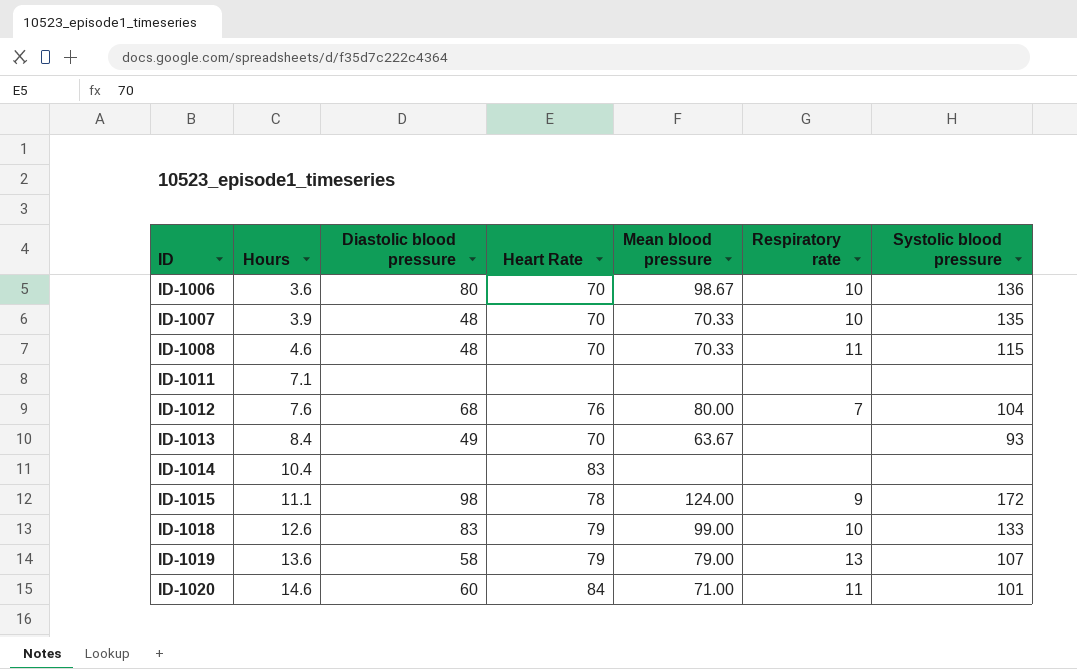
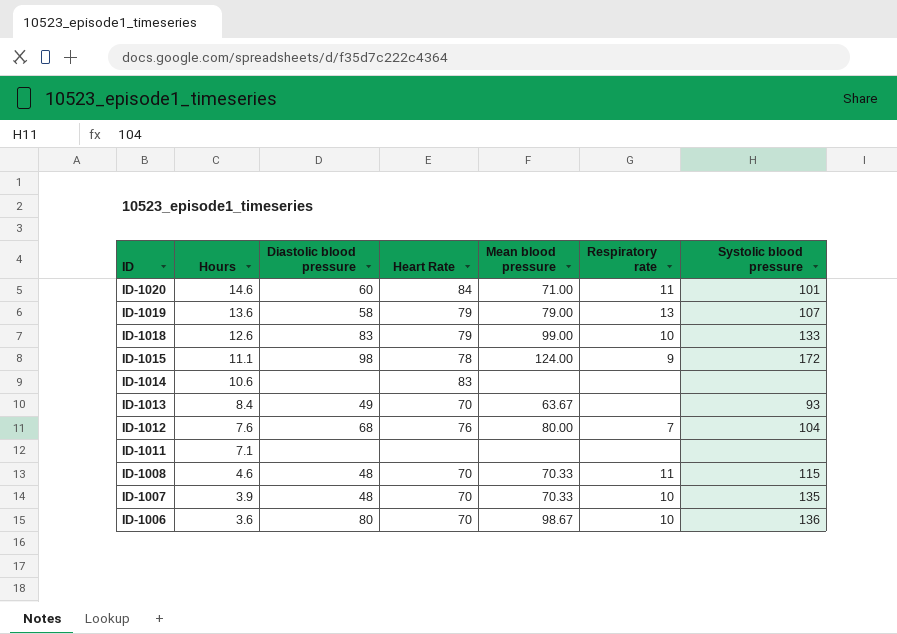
row order: ID ascending -> ID descending
ID-1014 | Hours: 10.4 -> 10.6

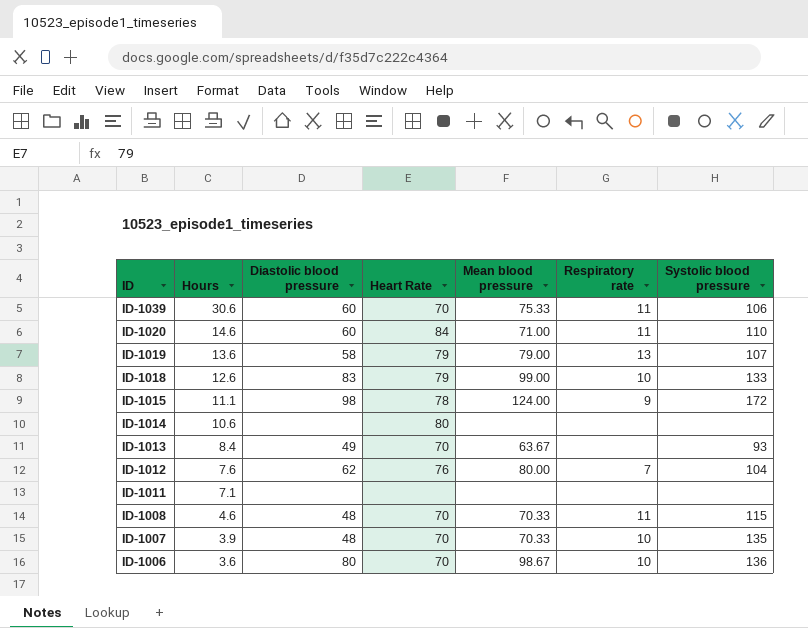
row ID-1039: none -> 30.6 | 60 | 70 | 75.33 | 11 | 106
ID-1020 | Systolic blood pressure: 101 -> 110
ID-1014 | Heart Rate: 83 -> 80
ID-1012 | Diastolic blood pressure: 68 -> 62

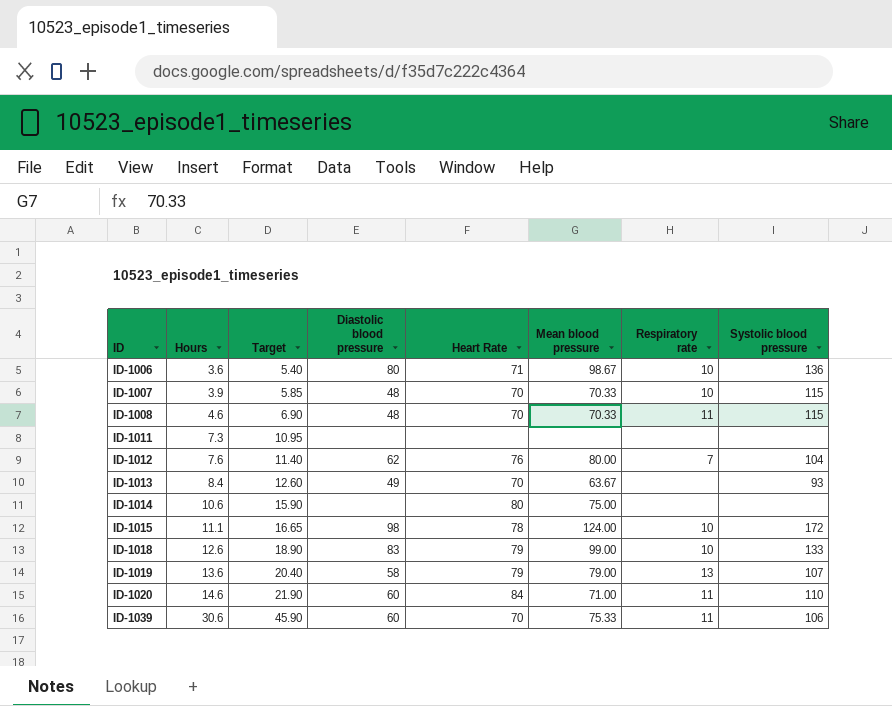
row order: ID descending -> ID ascending
column Target | formula: none -> [Hours] * 1.5
ID-1006 | Heart Rate: 70 -> 71
ID-1007 | Systolic blood pressure: 135 -> 115
ID-1011 | Hours: 7.1 -> 7.3
ID-1014 | Mean blood pressure: none -> 75.00
ID-1015 | Respiratory rate: 9 -> 10

